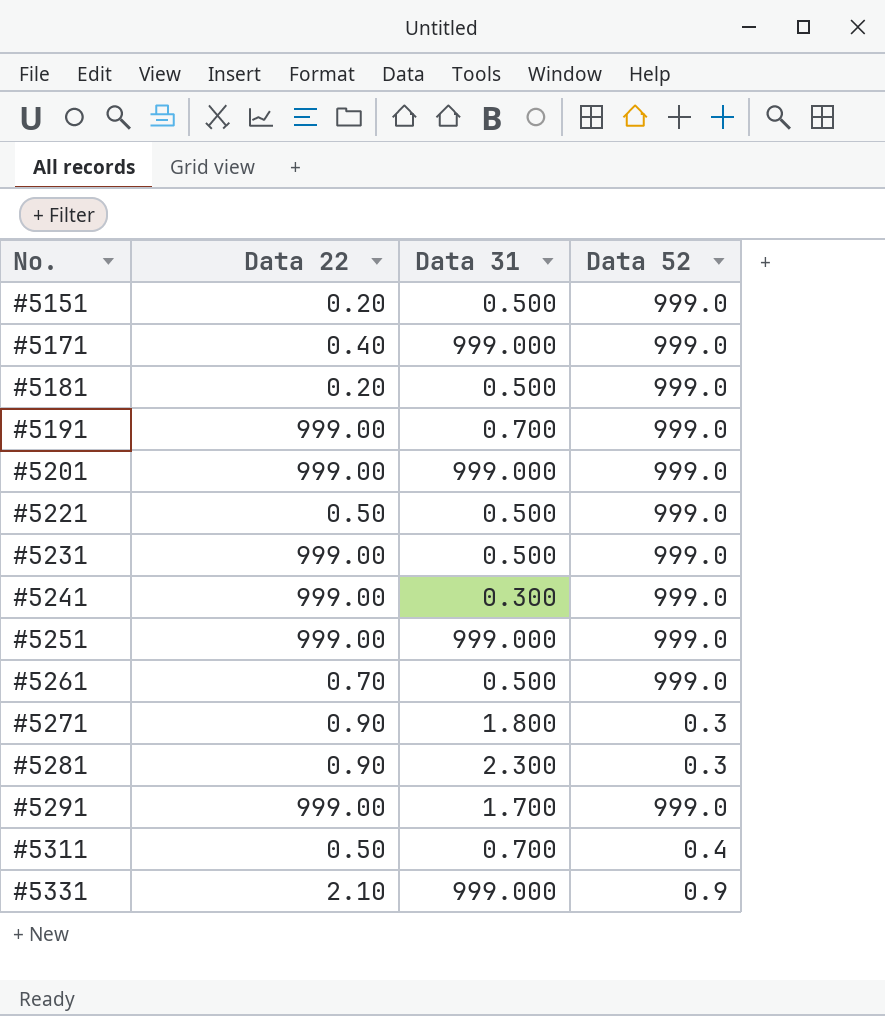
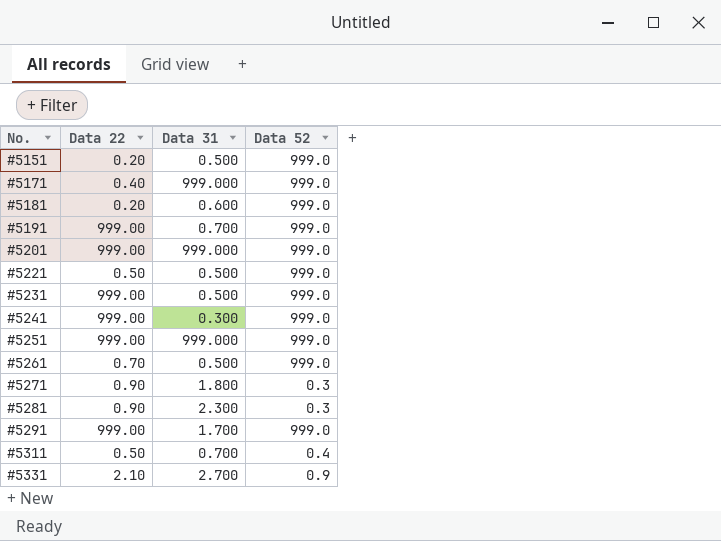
#5181 | Data 31: 0.500 -> 0.600
#5331 | Data 31: 999.000 -> 2.700

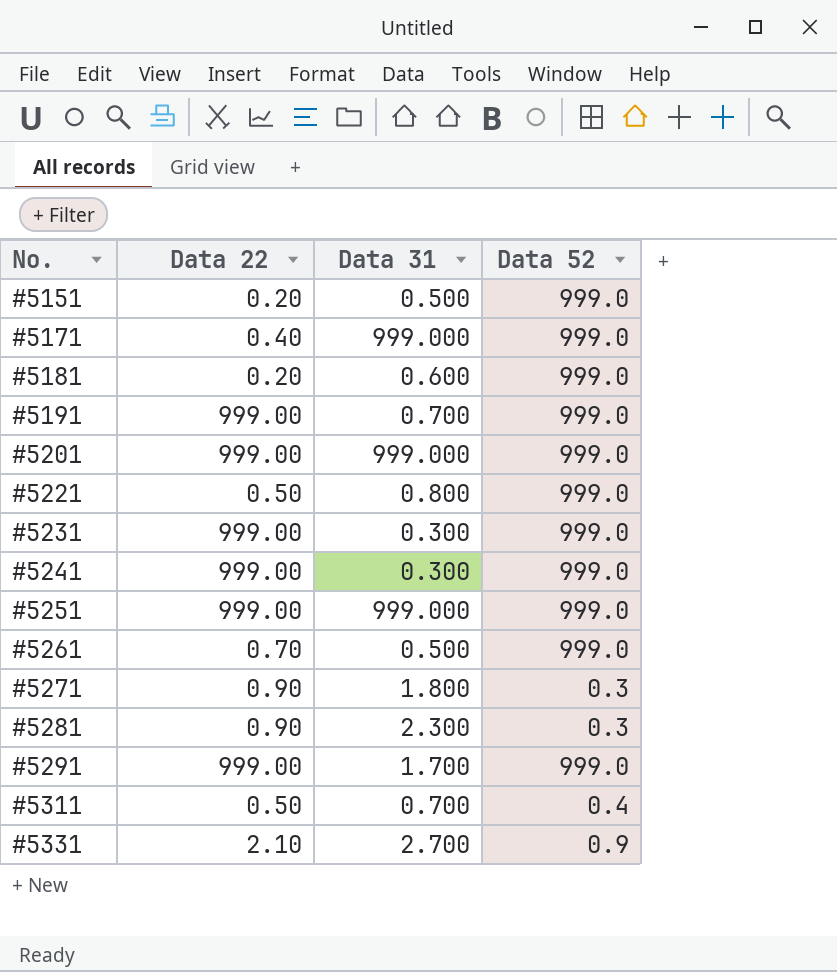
#5221 | Data 31: 0.500 -> 0.800
#5231 | Data 31: 0.500 -> 0.300

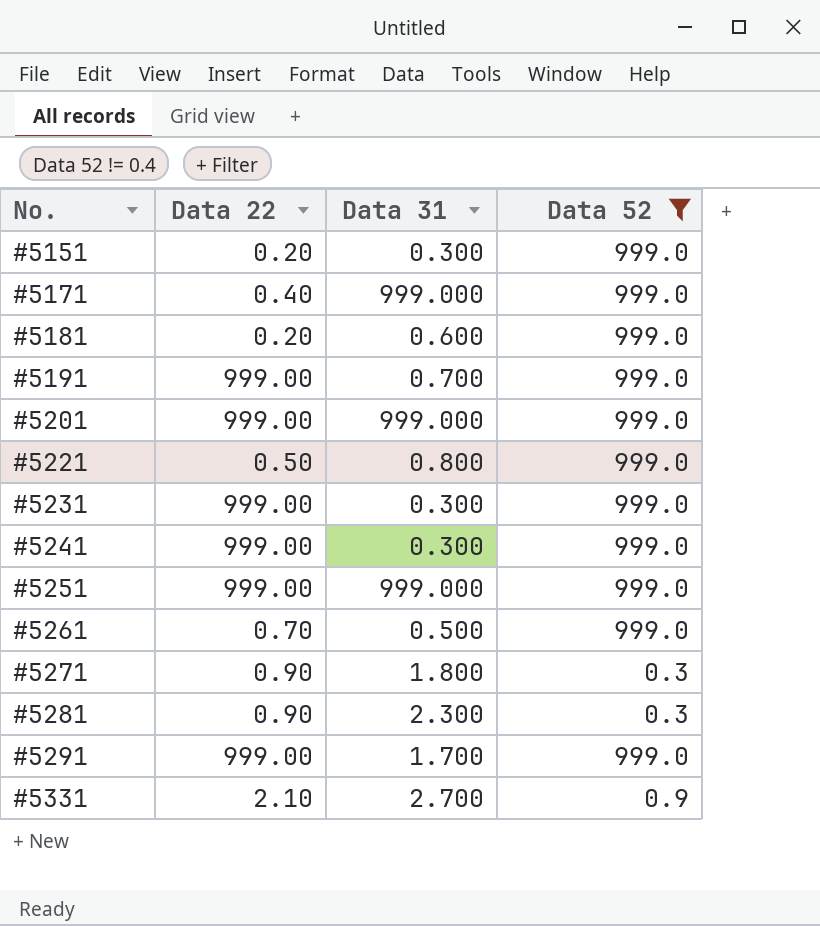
filter: none -> Data 52 != 0.4
#5151 | Data 31: 0.500 -> 0.300

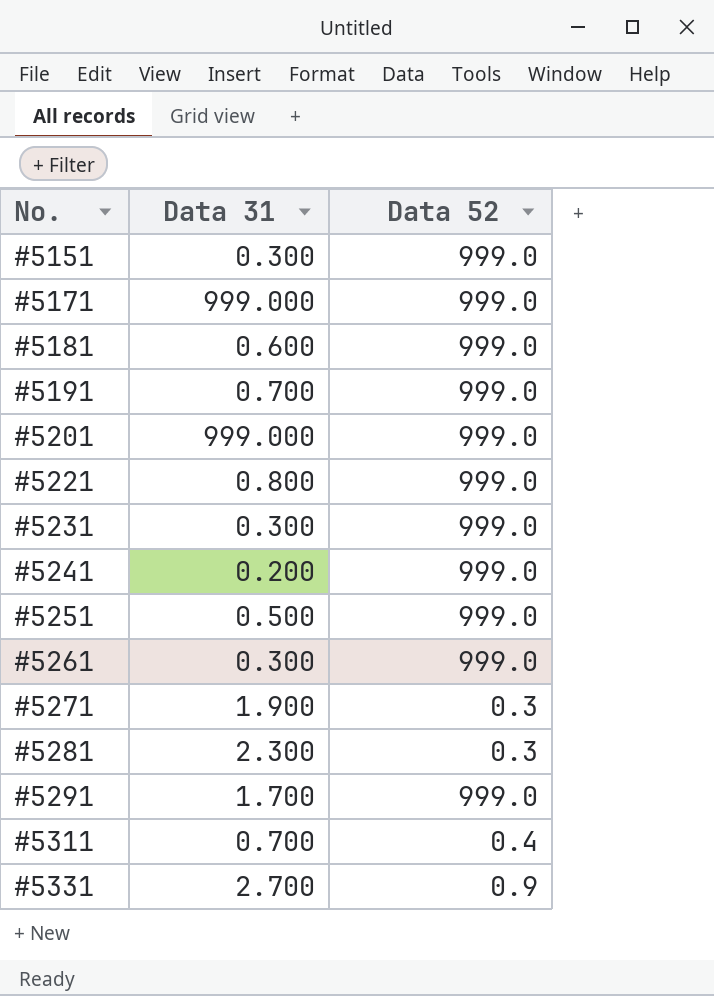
filter: Data 52 != 0.4 -> none
column Data 22 | position: 2 -> none
#5241 | Data 31: 0.300 -> 0.200
#5251 | Data 31: 999.000 -> 0.500
#5261 | Data 31: 0.500 -> 0.300
#5271 | Data 31: 1.800 -> 1.900

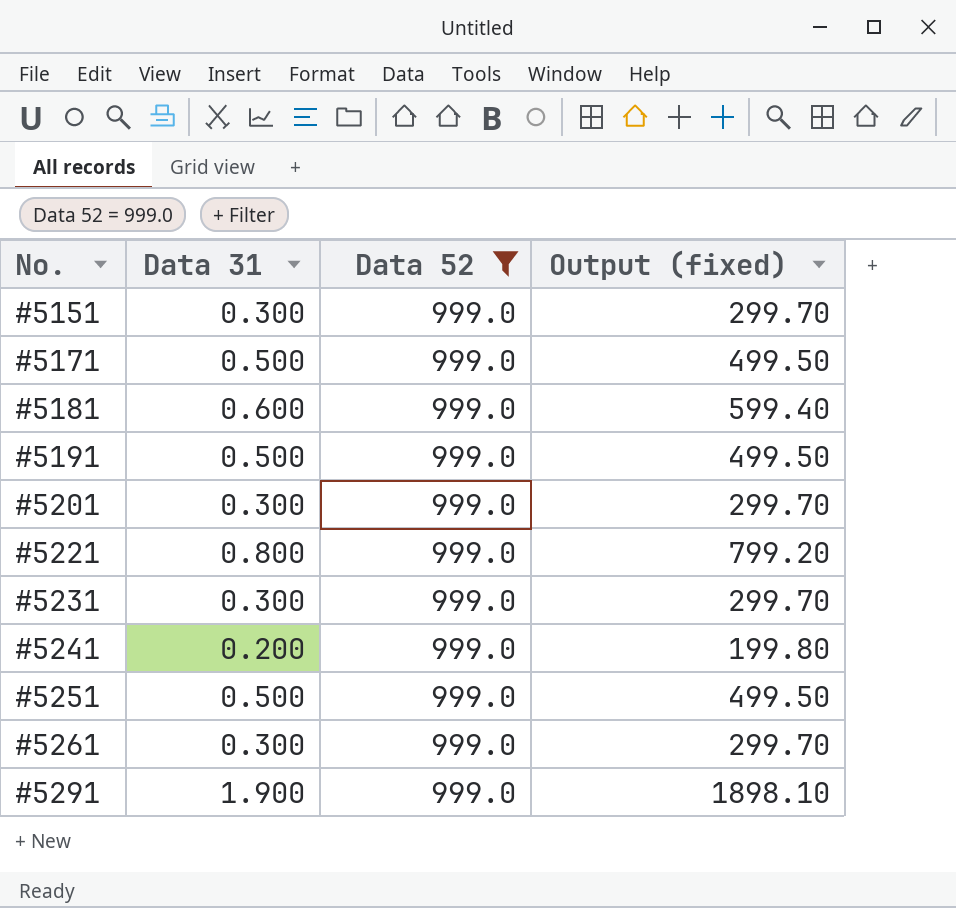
filter: none -> Data 52 = 999.0
column Output (fixed) | formula: none -> [Data 31] * [Data 52]
#5171 | Data 31: 999.000 -> 0.500
#5191 | Data 31: 0.700 -> 0.500
#5201 | Data 31: 999.000 -> 0.300
#5291 | Data 31: 1.700 -> 1.900

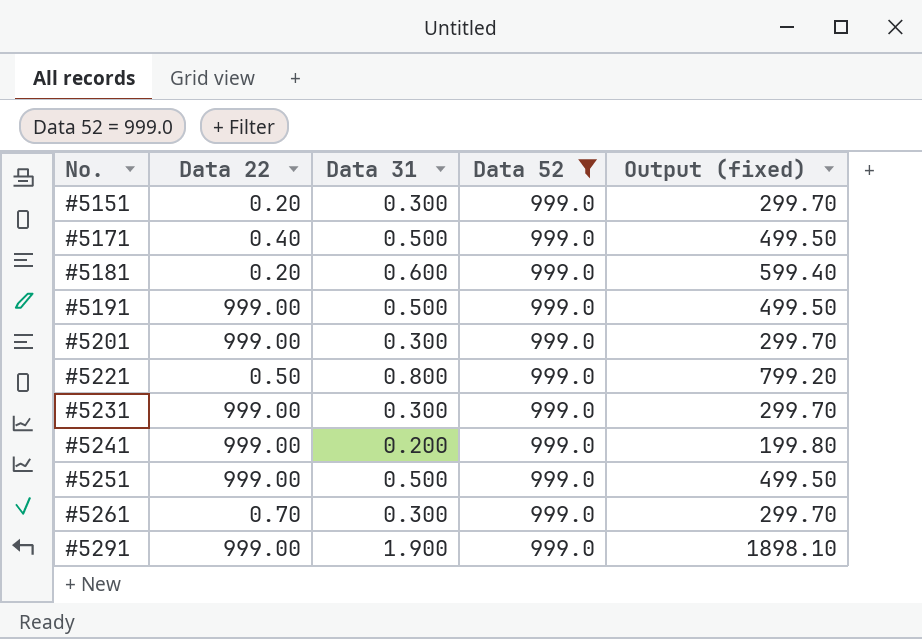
column Data 22 | position: none -> 2

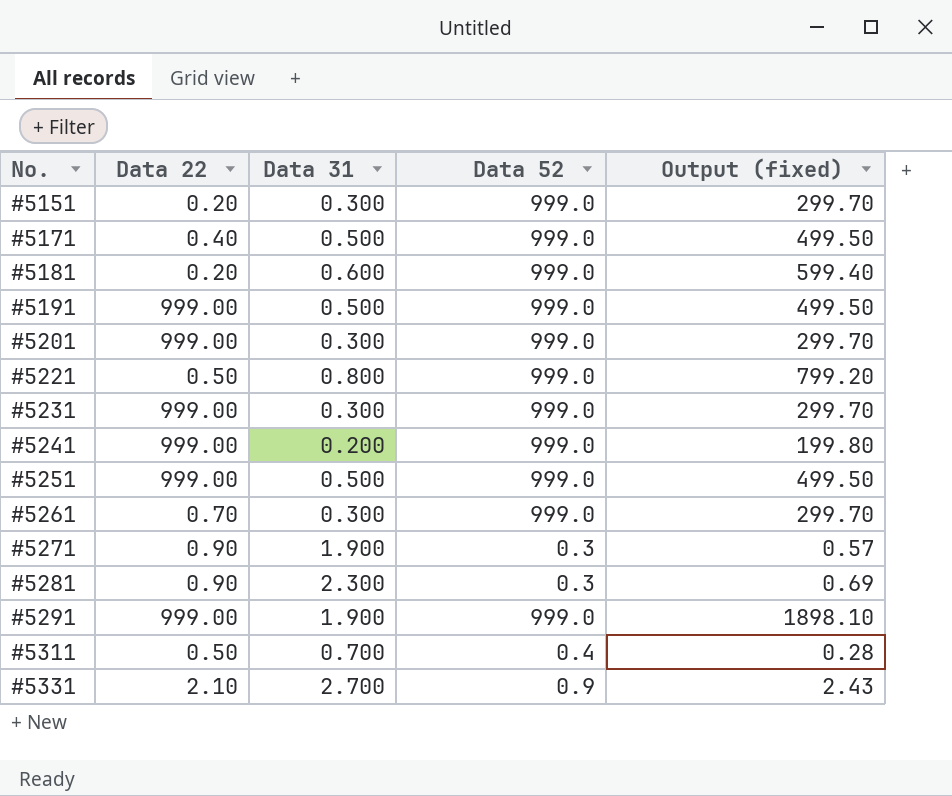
filter: Data 52 = 999.0 -> none

